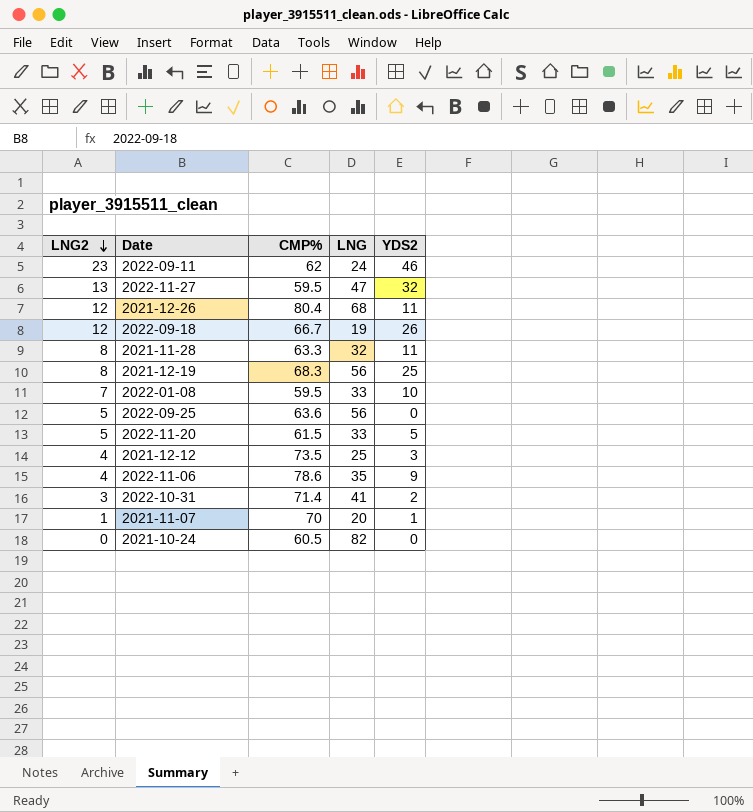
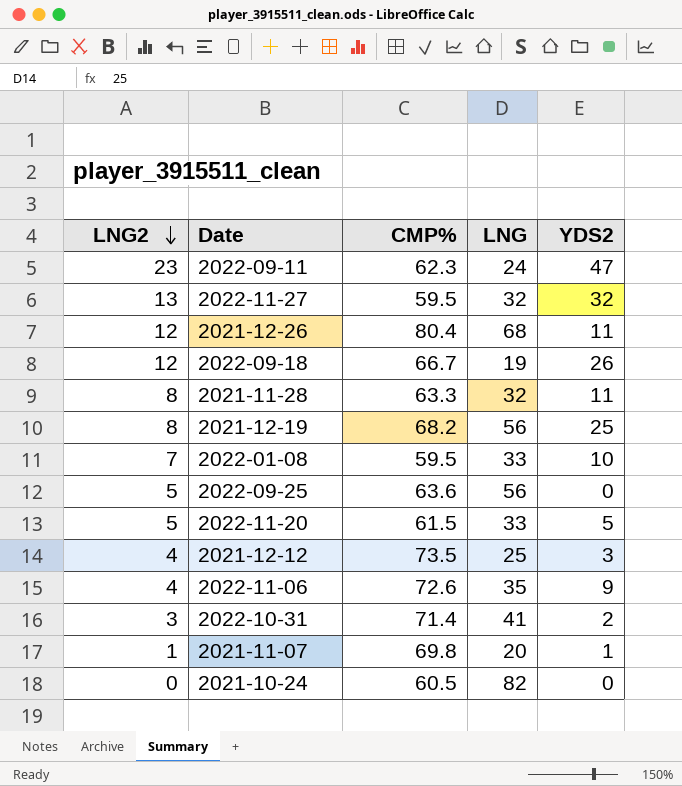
2022-09-11 | CMP%: 62 -> 62.3
2022-09-11 | YDS2: 46 -> 47
2022-11-27 | LNG: 47 -> 32
2021-12-19 | CMP%: 68.3 -> 68.2
2022-11-06 | CMP%: 78.6 -> 72.6
2021-11-07 | CMP%: 70 -> 69.8

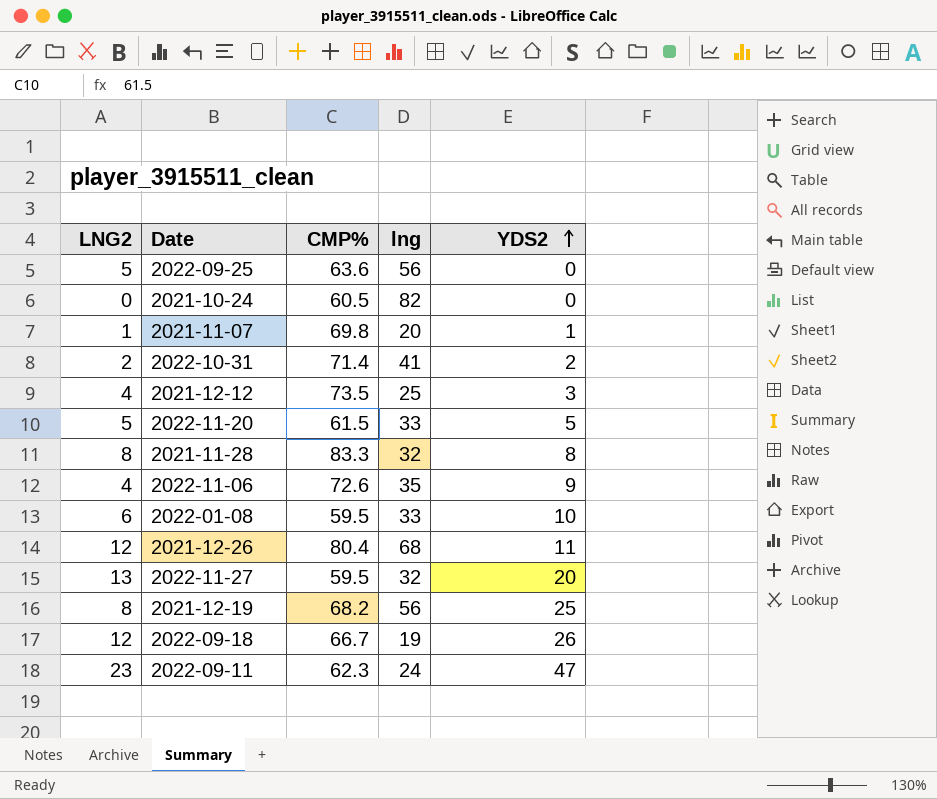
row order: LNG2 descending -> YDS2 ascending
column name: LNG -> lng
2022-10-31 | LNG2: 3 -> 2
2021-11-28 | CMP%: 63.3 -> 83.3
2021-11-28 | YDS2: 11 -> 8
2022-01-08 | LNG2: 7 -> 6
2022-11-27 | YDS2: 32 -> 20

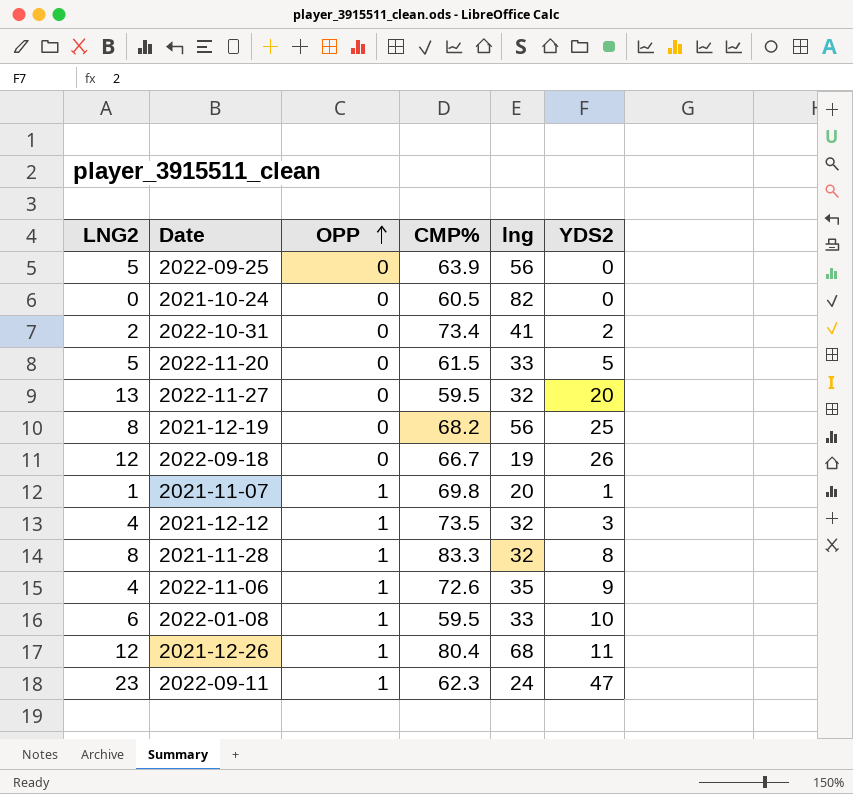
row order: YDS2 ascending -> OPP ascending
column OPP | position: none -> 3
2022-09-25 | CMP%: 63.6 -> 63.9
2022-10-31 | CMP%: 71.4 -> 73.4
2021-12-12 | lng: 25 -> 32

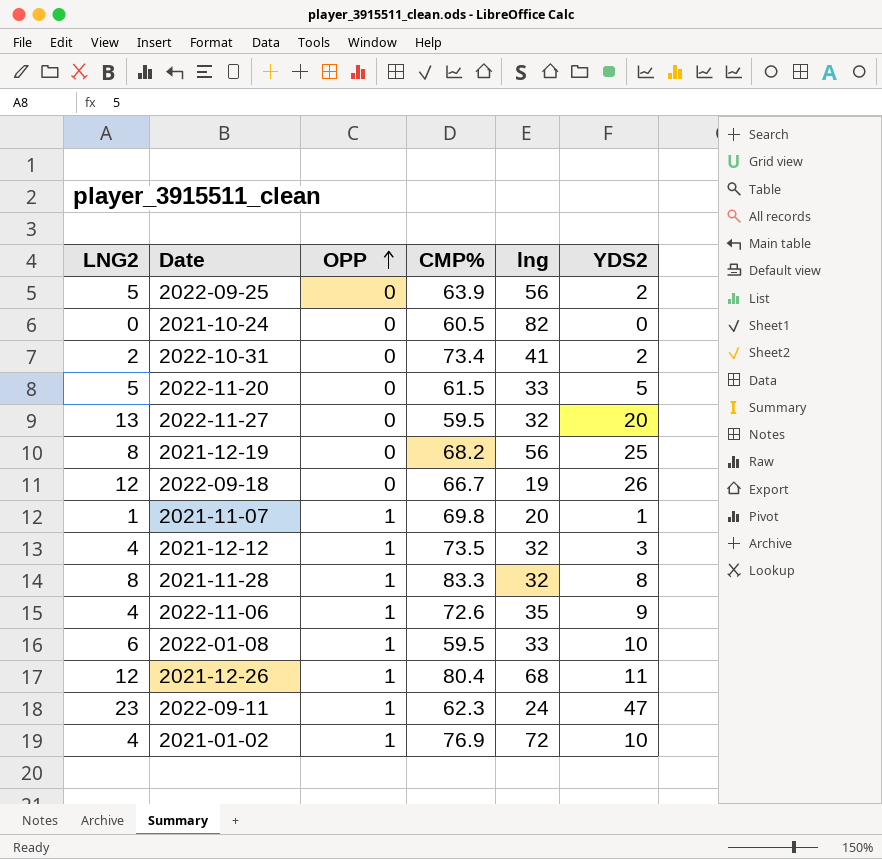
2022-09-25 | YDS2: 0 -> 2
row 2021-01-02: none -> 4 | 1 | 76.9 | 72 | 10

